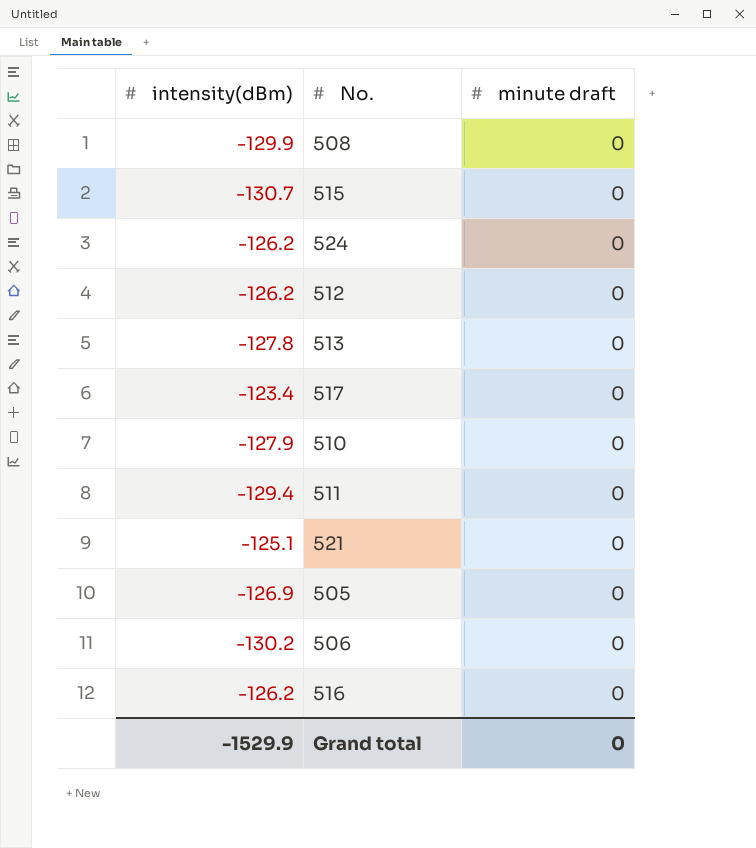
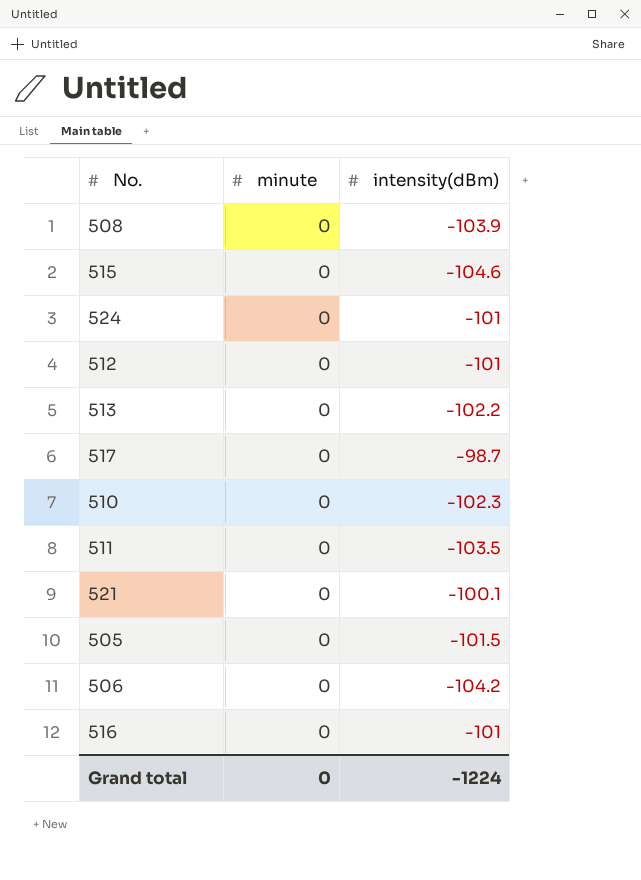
column name: minute draft -> minute
column intensity(dBm) | position: 1 -> 3
508 | intensity(dBm): -129.9 -> -103.9
515 | intensity(dBm): -130.7 -> -104.6
524 | intensity(dBm): -126.2 -> -101
512 | intensity(dBm): -126.2 -> -101
513 | intensity(dBm): -127.8 -> -102.2
517 | intensity(dBm): -123.4 -> -98.7
510 | intensity(dBm): -127.9 -> -102.3
511 | intensity(dBm): -129.4 -> -103.5
521 | intensity(dBm): -125.1 -> -100.1
505 | intensity(dBm): -126.9 -> -101.5
506 | intensity(dBm): -130.2 -> -104.2
516 | intensity(dBm): -126.2 -> -101
Grand total | intensity(dBm): -1529.9 -> -1224

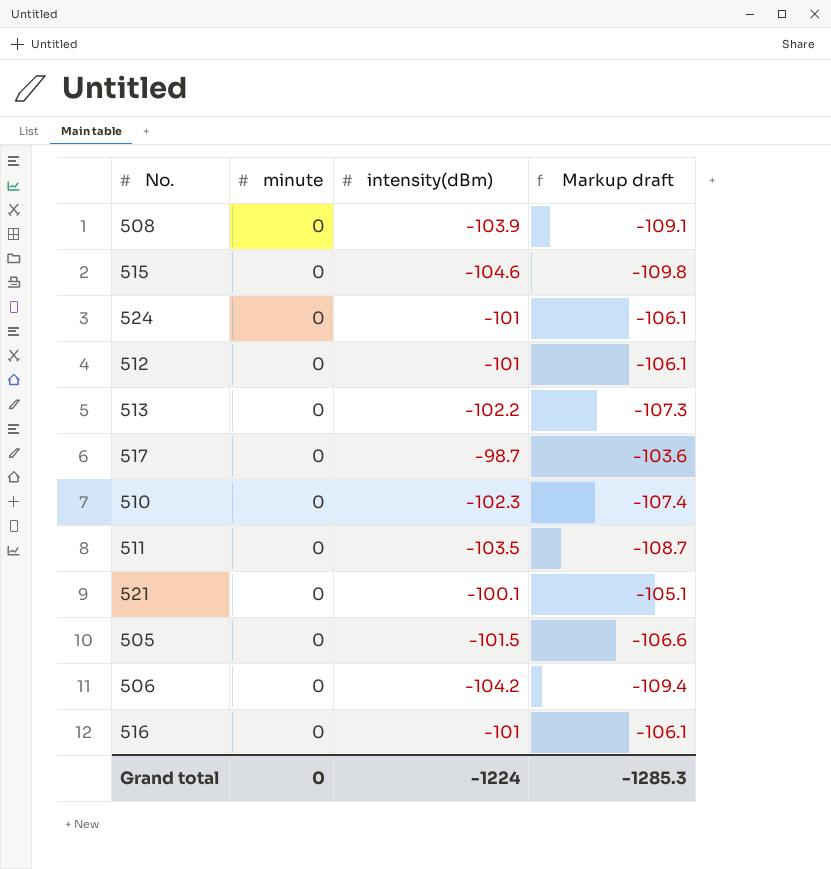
column Markup draft | formula: none -> [intensity(dBm)] * 1.05

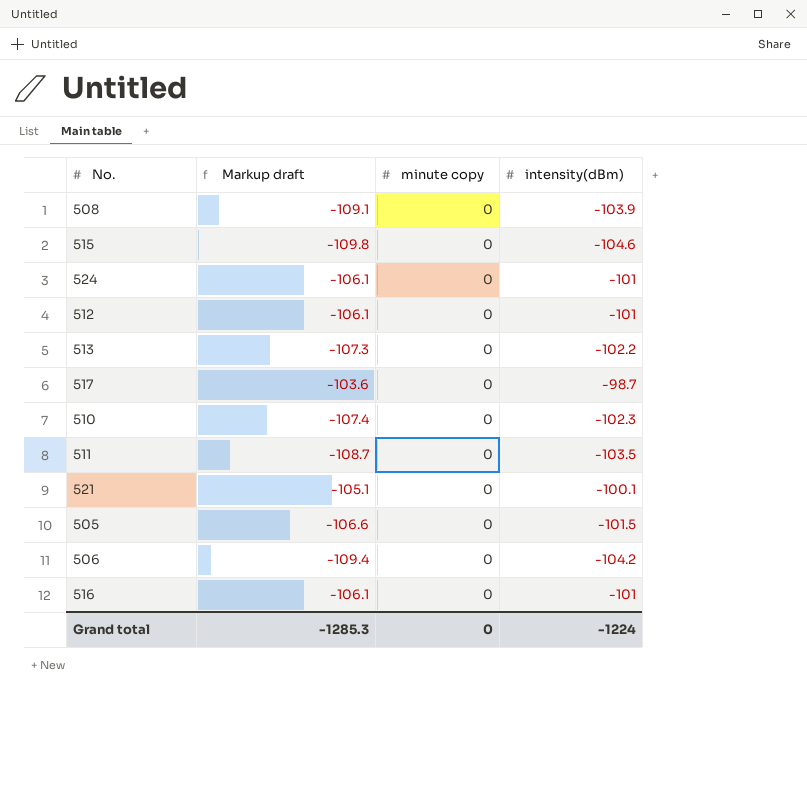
column Markup draft | position: 4 -> 2
column name: minute -> minute copy

